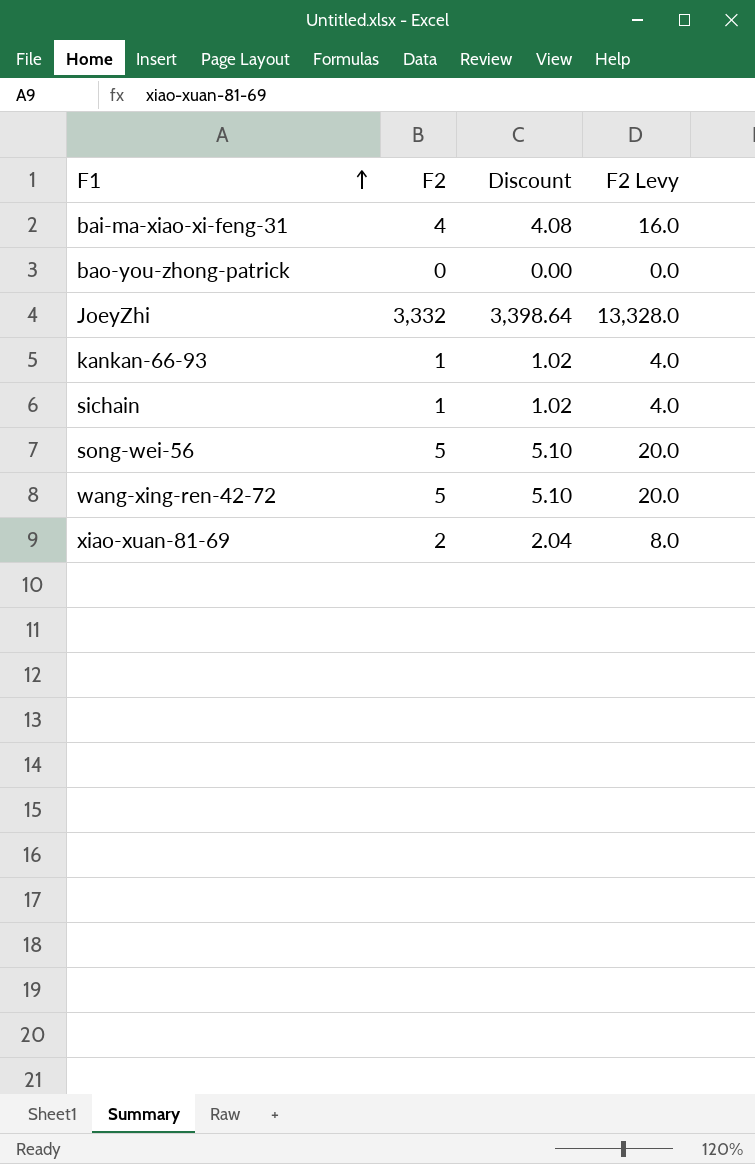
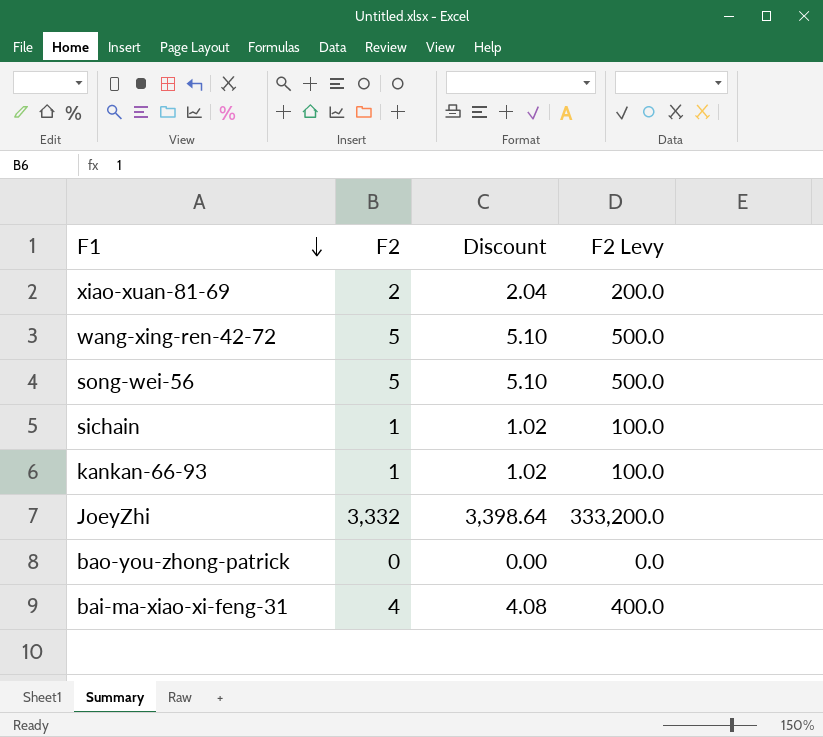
row order: F1 ascending -> F1 descending
column F2 Levy | formula: [F2] * 4 -> [F2] * 100

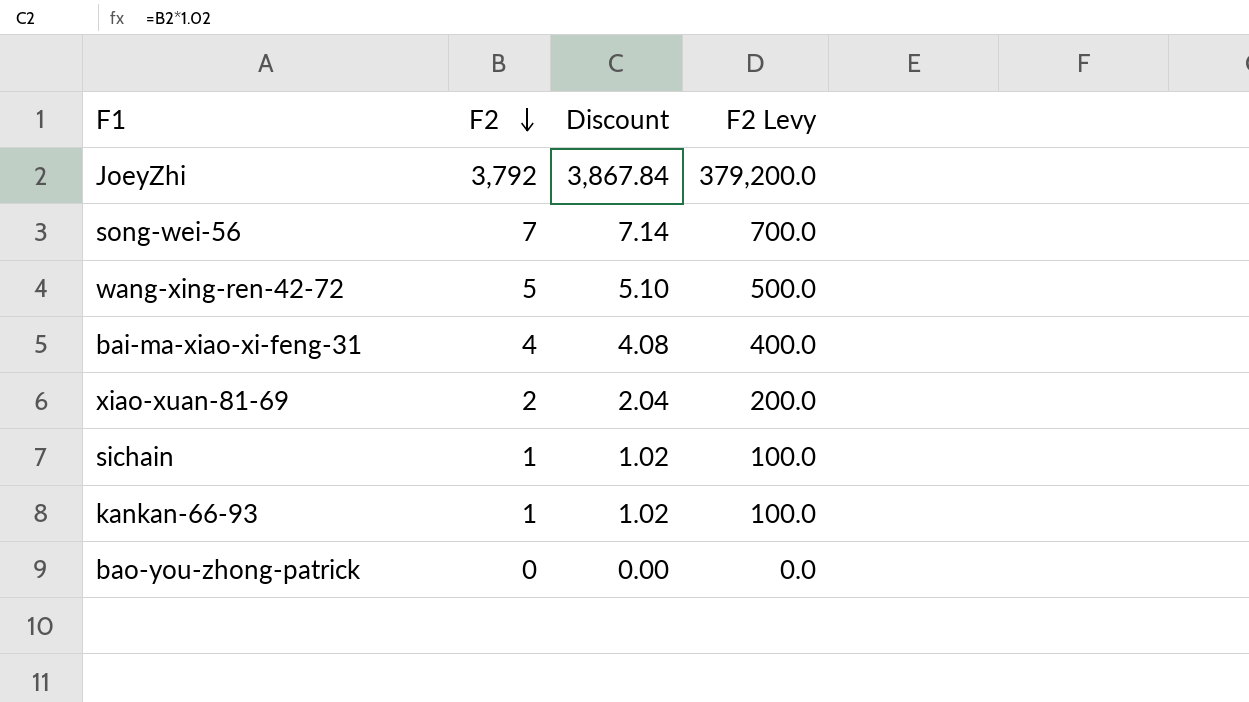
row order: F1 descending -> F2 descending
JoeyZhi | F2: 3,332 -> 3,792
JoeyZhi | Discount: 3,398.64 -> 3,867.84
JoeyZhi | F2 Levy: 333,200.0 -> 379,200.0
song-wei-56 | F2: 5 -> 7
song-wei-56 | Discount: 5.10 -> 7.14
song-wei-56 | F2 Levy: 500.0 -> 700.0

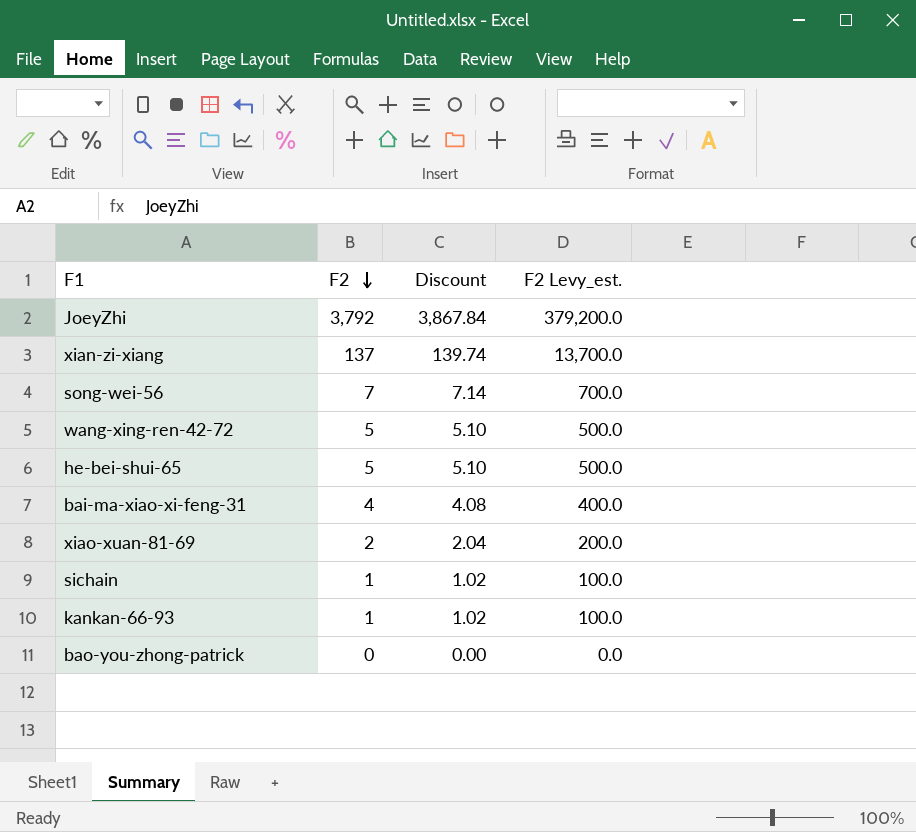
column name: F2 Levy -> F2 Levy_est.
row xian-zi-xiang: none -> 137 | 139.74 | 13,700.0
row he-bei-shui-65: none -> 5 | 5.10 | 500.0

